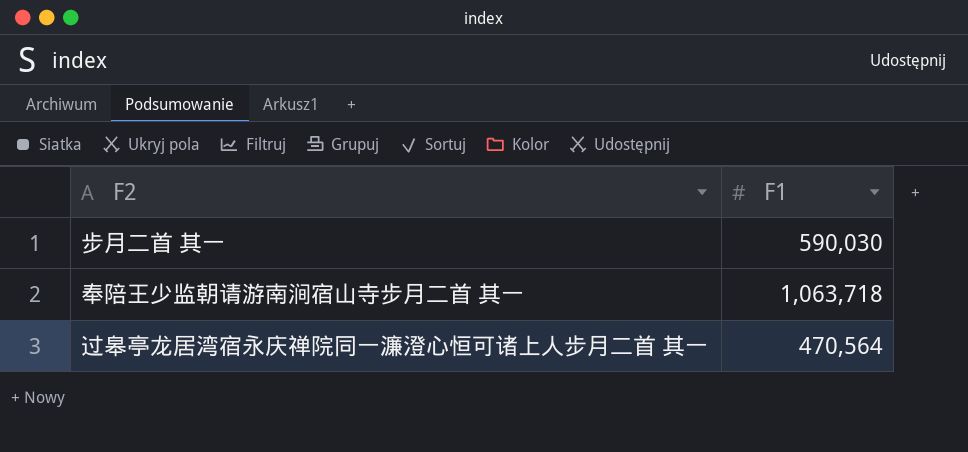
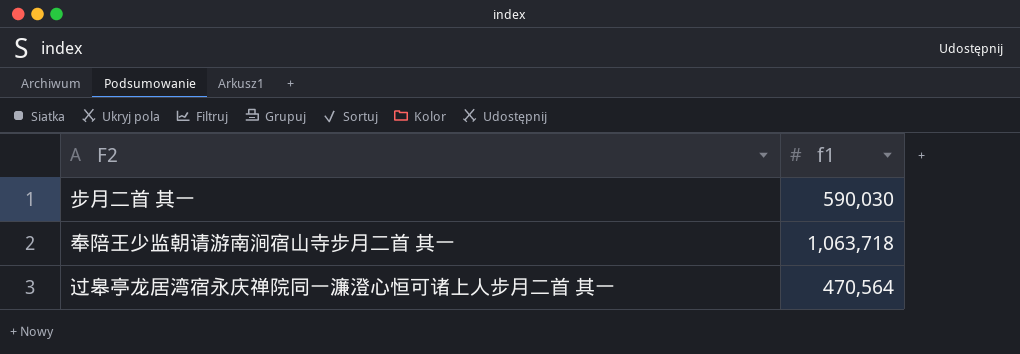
column name: F1 -> f1

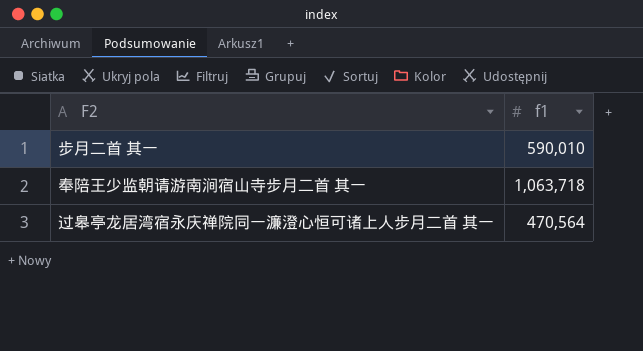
步月二首 其一 | f1: 590,030 -> 590,010

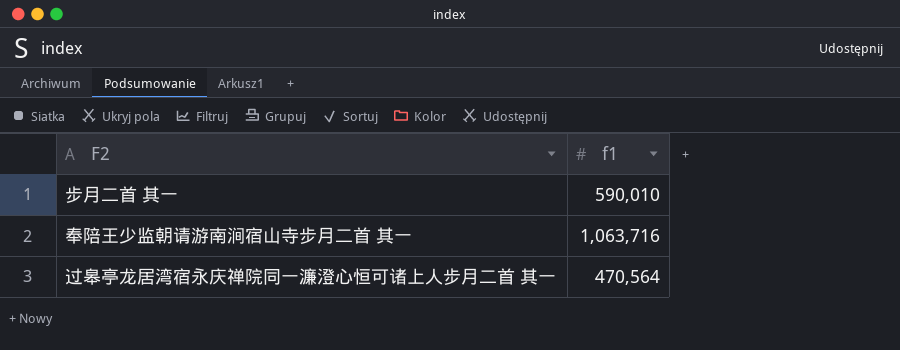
奉陪王少监朝请游南涧宿山寺步月二首 其一 | f1: 1,063,718 -> 1,063,716

